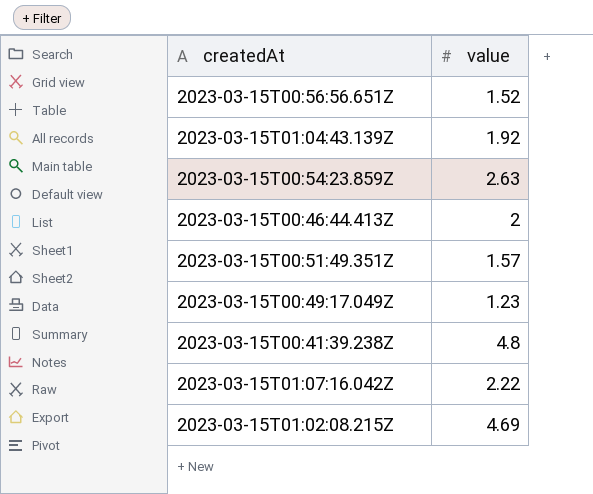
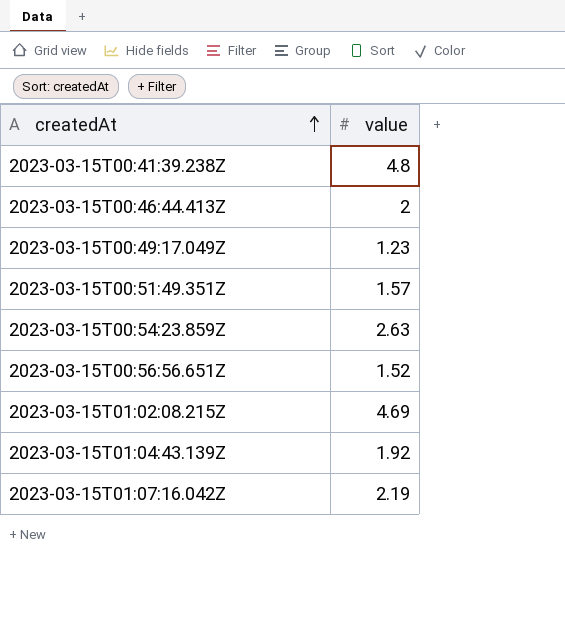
row order: none -> createdAt ascending
2023-03-15T01:07:16.042Z | value: 2.22 -> 2.19

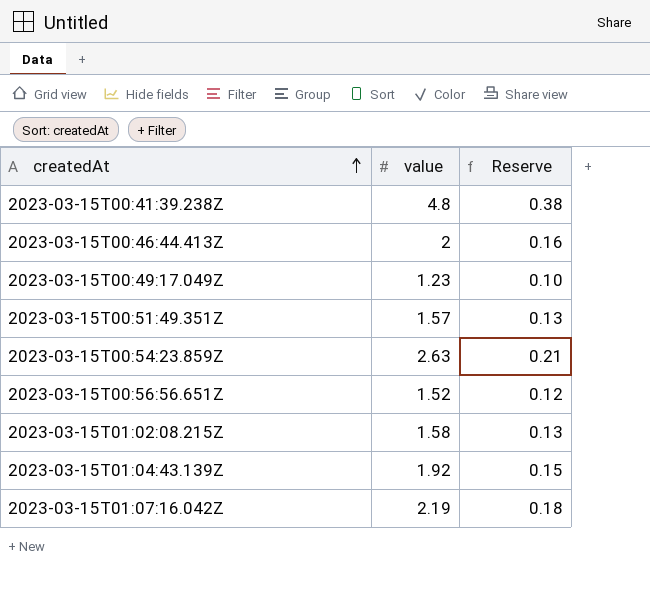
column Reserve | formula: none -> [value] * 0.08
2023-03-15T01:02:08.215Z | value: 4.69 -> 1.58

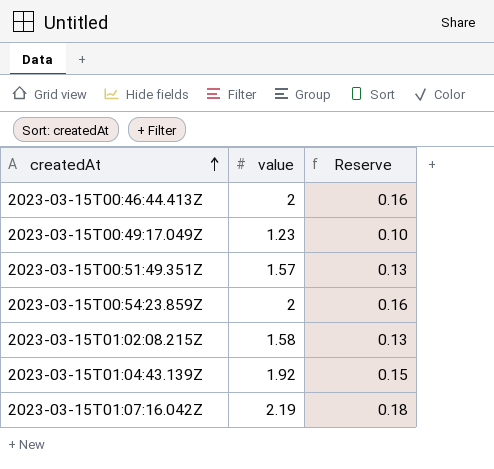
row 2023-03-15T00:41:39.238Z: 4.8 | 0.38 -> none
row 2023-03-15T00:56:56.651Z: 1.52 | 0.12 -> none
2023-03-15T00:54:23.859Z | value: 2.63 -> 2
2023-03-15T00:54:23.859Z | Reserve: 0.21 -> 0.16

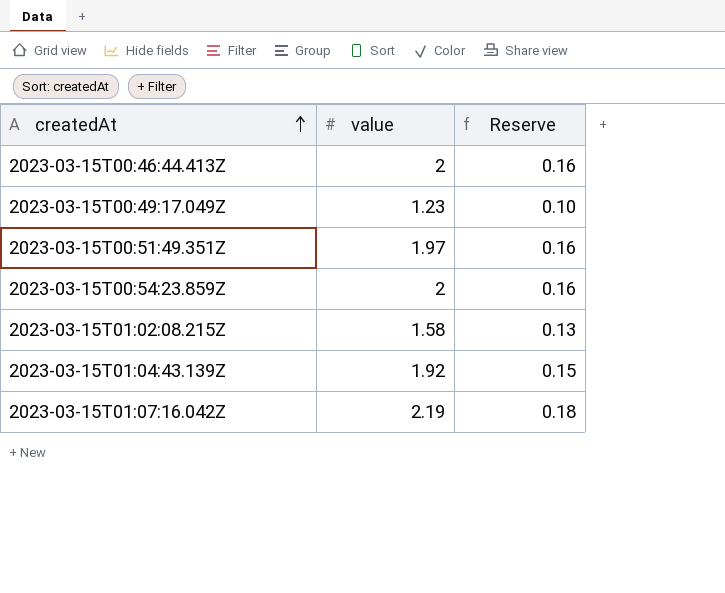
2023-03-15T00:51:49.351Z | value: 1.57 -> 1.97
2023-03-15T00:51:49.351Z | Reserve: 0.13 -> 0.16

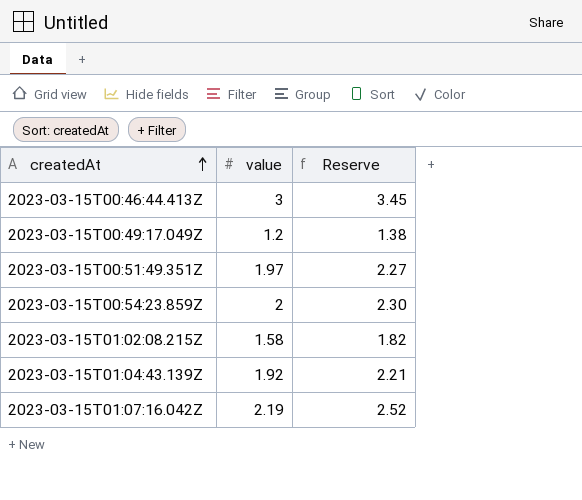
column Reserve | formula: [value] * 0.08 -> [value] * 1.15
2023-03-15T00:46:44.413Z | value: 2 -> 3
2023-03-15T00:49:17.049Z | value: 1.23 -> 1.2

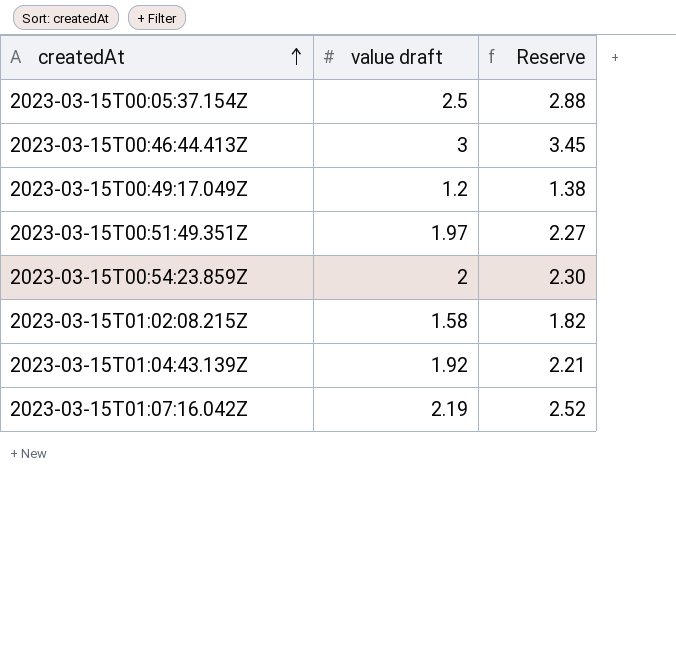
column name: value -> value draft
row 2023-03-15T00:05:37.154Z: none -> 2.5 | 2.88

